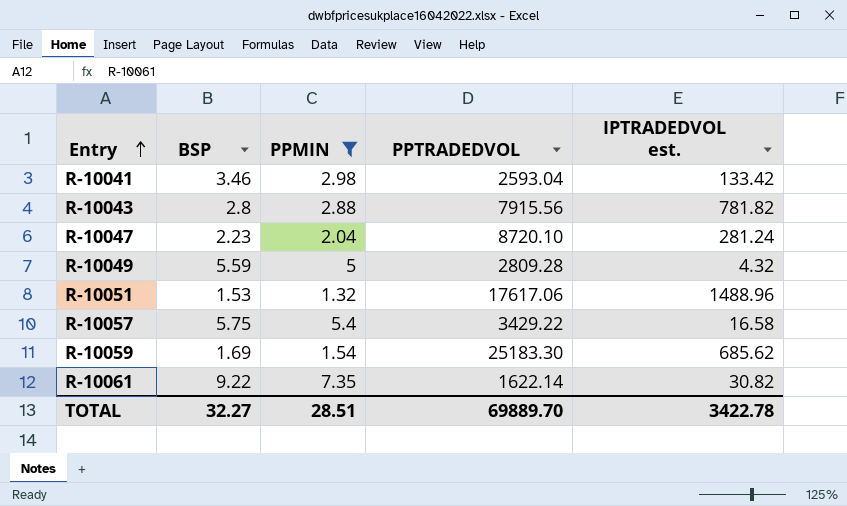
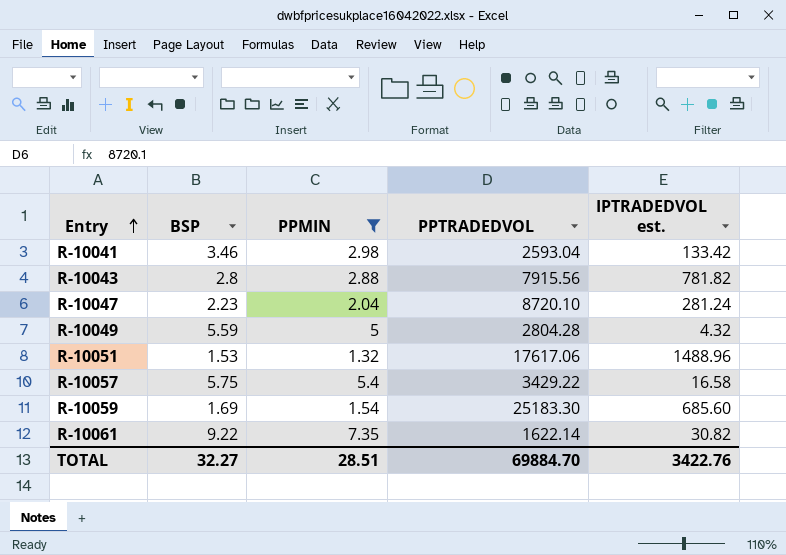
R-10049 | PPTRADEDVOL: 2809.28 -> 2804.28
R-10059 | IPTRADEDVOL est.: 685.62 -> 685.60
TOTAL | PPTRADEDVOL: 69889.70 -> 69884.70
TOTAL | IPTRADEDVOL est.: 3422.78 -> 3422.76

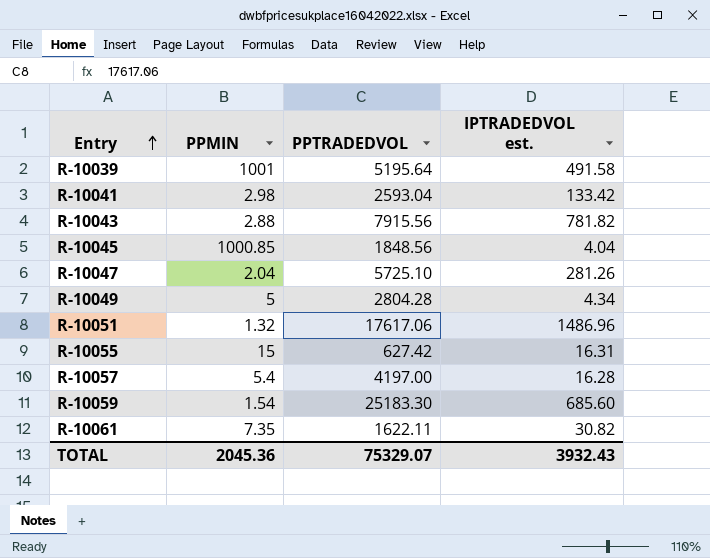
filter: PPMIN <= 7.35 -> none
column BSP | position: 2 -> none
R-10047 | PPTRADEDVOL: 8720.10 -> 5725.10
R-10047 | IPTRADEDVOL est.: 281.24 -> 281.26
R-10049 | IPTRADEDVOL est.: 4.32 -> 4.34
R-10051 | IPTRADEDVOL est.: 1488.96 -> 1486.96
R-10057 | PPTRADEDVOL: 3429.22 -> 4197.00
R-10057 | IPTRADEDVOL est.: 16.58 -> 16.28
R-10061 | PPTRADEDVOL: 1622.14 -> 1622.11
TOTAL | PPMIN: 28.51 -> 2045.36
TOTAL | PPTRADEDVOL: 69884.70 -> 75329.07
TOTAL | IPTRADEDVOL est.: 3422.76 -> 3932.43

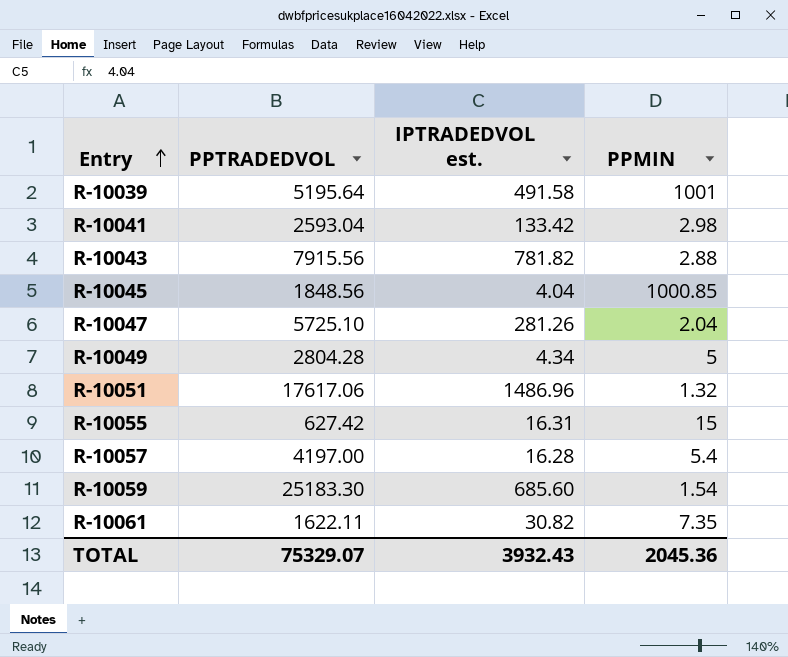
column PPMIN | position: 2 -> 4

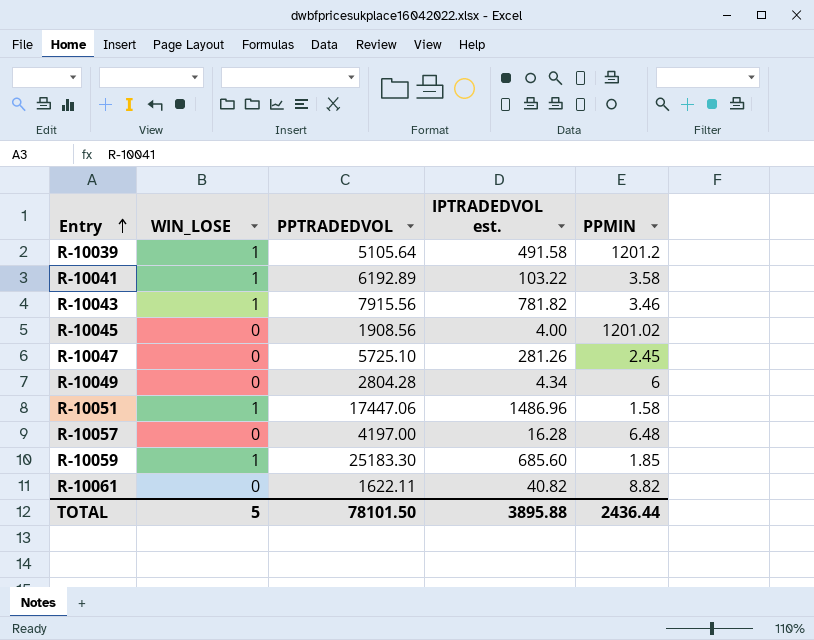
column WIN_LOSE | position: none -> 2
row R-10055: 627.42 | 16.31 | 15 -> none
R-10039 | PPTRADEDVOL: 5195.64 -> 5105.64
R-10039 | PPMIN: 1001 -> 1201.2
R-10041 | PPTRADEDVOL: 2593.04 -> 6192.89
R-10041 | IPTRADEDVOL est.: 133.42 -> 103.22
R-10041 | PPMIN: 2.98 -> 3.58
R-10043 | PPMIN: 2.88 -> 3.46
R-10045 | PPTRADEDVOL: 1848.56 -> 1908.56
R-10045 | IPTRADEDVOL est.: 4.04 -> 4.00
R-10045 | PPMIN: 1000.85 -> 1201.02
R-10047 | PPMIN: 2.04 -> 2.45
R-10049 | PPMIN: 5 -> 6
R-10051 | PPTRADEDVOL: 17617.06 -> 17447.06
R-10051 | PPMIN: 1.32 -> 1.58
R-10057 | PPMIN: 5.4 -> 6.48
R-10059 | PPMIN: 1.54 -> 1.85
R-10061 | IPTRADEDVOL est.: 30.82 -> 40.82
R-10061 | PPMIN: 7.35 -> 8.82
TOTAL | PPTRADEDVOL: 75329.07 -> 78101.50
TOTAL | IPTRADEDVOL est.: 3932.43 -> 3895.88
TOTAL | PPMIN: 2045.36 -> 2436.44

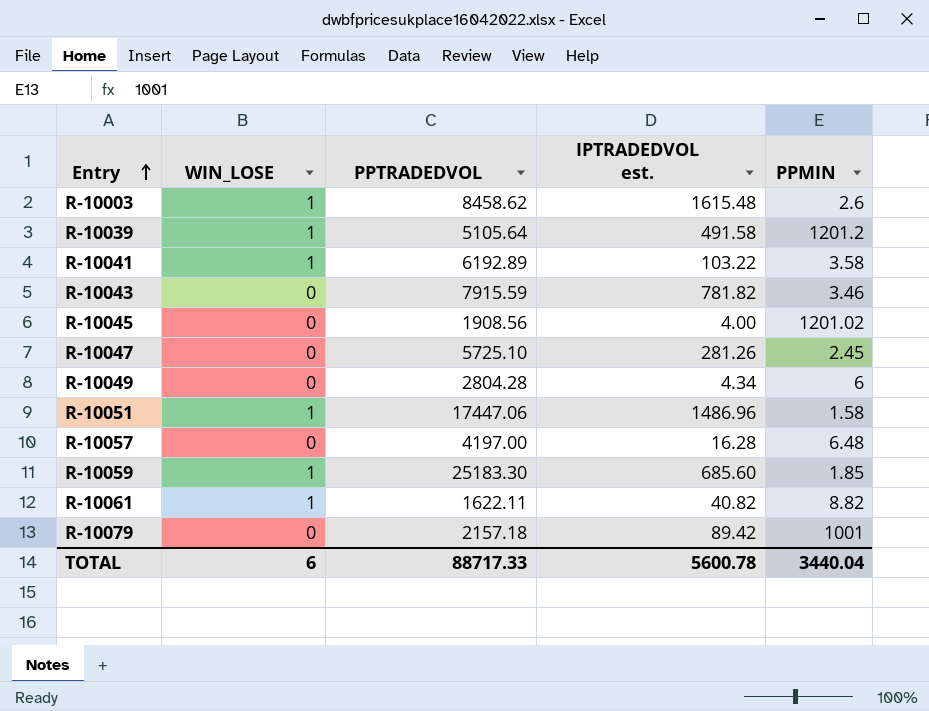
row R-10003: none -> 1 | 8458.62 | 1615.48 | 2.6
R-10043 | WIN_LOSE: 1 -> 0
R-10043 | PPTRADEDVOL: 7915.56 -> 7915.59
R-10061 | WIN_LOSE: 0 -> 1
row R-10079: none -> 0 | 2157.18 | 89.42 | 1001
TOTAL | WIN_LOSE: 5 -> 6
TOTAL | PPTRADEDVOL: 78101.50 -> 88717.33
TOTAL | IPTRADEDVOL est.: 3895.88 -> 5600.78
TOTAL | PPMIN: 2436.44 -> 3440.04

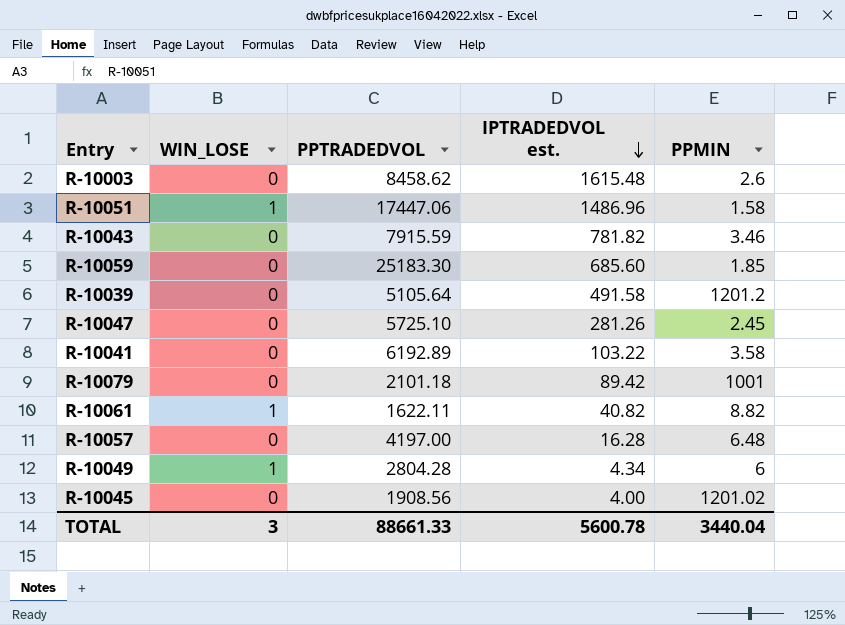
row order: Entry ascending -> IPTRADEDVOL est. descending
R-10003 | WIN_LOSE: 1 -> 0
R-10059 | WIN_LOSE: 1 -> 0
R-10039 | WIN_LOSE: 1 -> 0
R-10041 | WIN_LOSE: 1 -> 0
R-10079 | PPTRADEDVOL: 2157.18 -> 2101.18
R-10049 | WIN_LOSE: 0 -> 1
TOTAL | WIN_LOSE: 6 -> 3
TOTAL | PPTRADEDVOL: 88717.33 -> 88661.33

